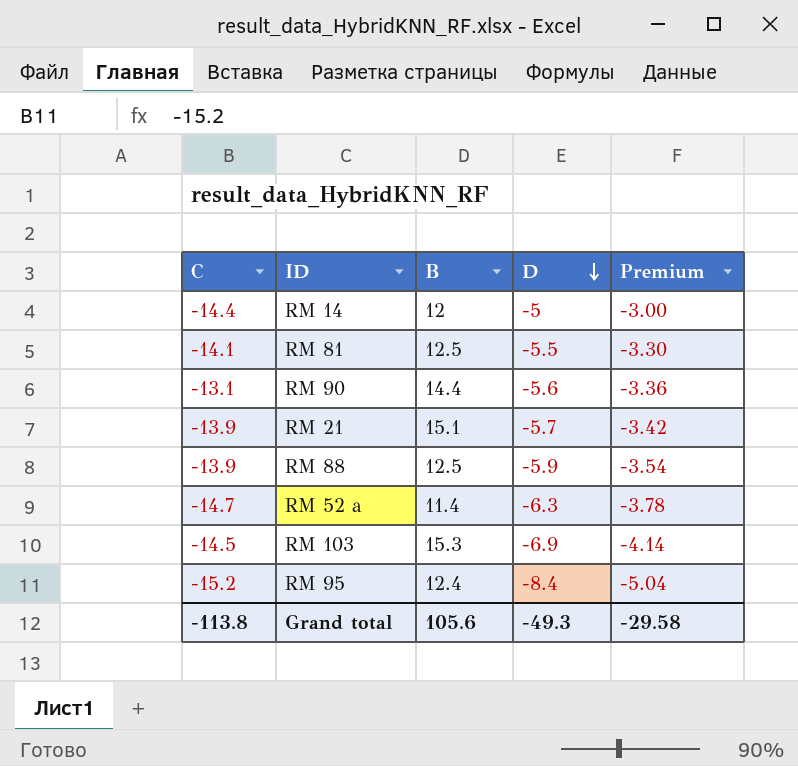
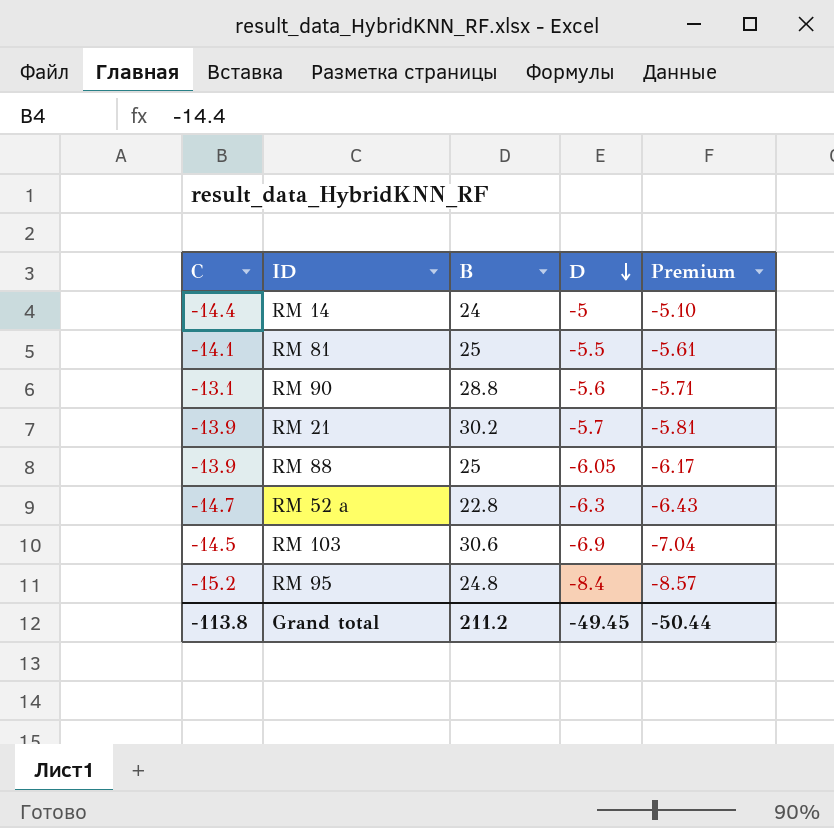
column Premium | formula: [D] * 0.6 -> [D] * 1.02
RM 14 | B: 12 -> 24
RM 81 | B: 12.5 -> 25
RM 90 | B: 14.4 -> 28.8
RM 21 | B: 15.1 -> 30.2
RM 88 | B: 12.5 -> 25
RM 88 | D: -5.9 -> -6.05
RM 52 a | B: 11.4 -> 22.8
RM 103 | B: 15.3 -> 30.6
RM 95 | B: 12.4 -> 24.8
Grand total | B: 105.6 -> 211.2
Grand total | D: -49.3 -> -49.45
Grand total | Premium: -29.58 -> -50.44

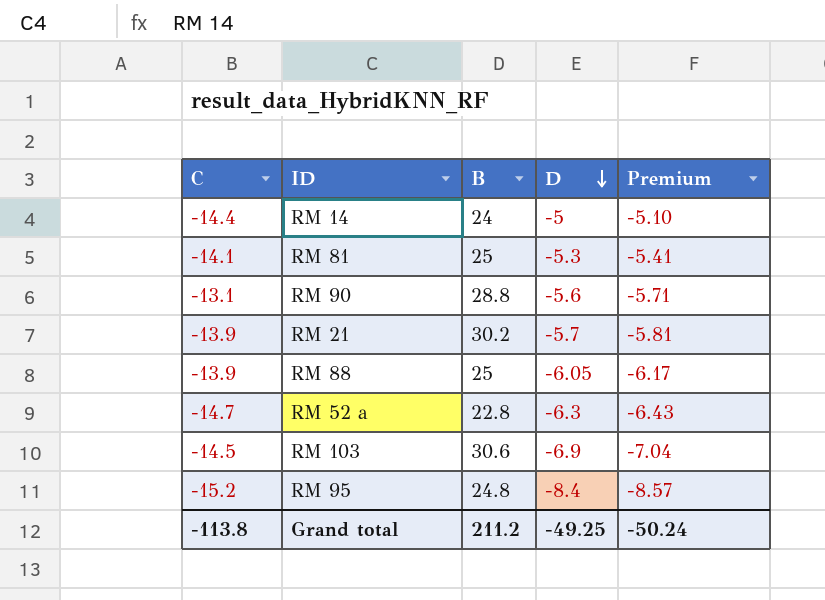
RM 81 | D: -5.5 -> -5.3
RM 81 | Premium: -5.61 -> -5.41
Grand total | D: -49.45 -> -49.25
Grand total | Premium: -50.44 -> -50.24

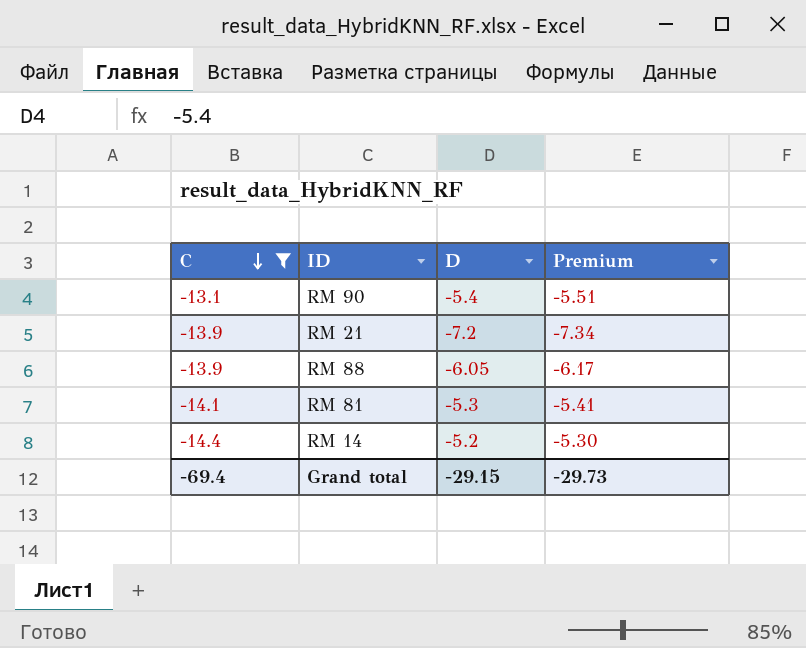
filter: none -> C >= -14.4
row order: D descending -> C descending
column B | position: 3 -> none
RM 90 | D: -5.6 -> -5.4
RM 90 | Premium: -5.71 -> -5.51
RM 21 | D: -5.7 -> -7.2
RM 21 | Premium: -5.81 -> -7.34
RM 14 | D: -5 -> -5.2
RM 14 | Premium: -5.10 -> -5.30
Grand total | C: -113.8 -> -69.4
Grand total | D: -49.25 -> -29.15
Grand total | Premium: -50.24 -> -29.73

